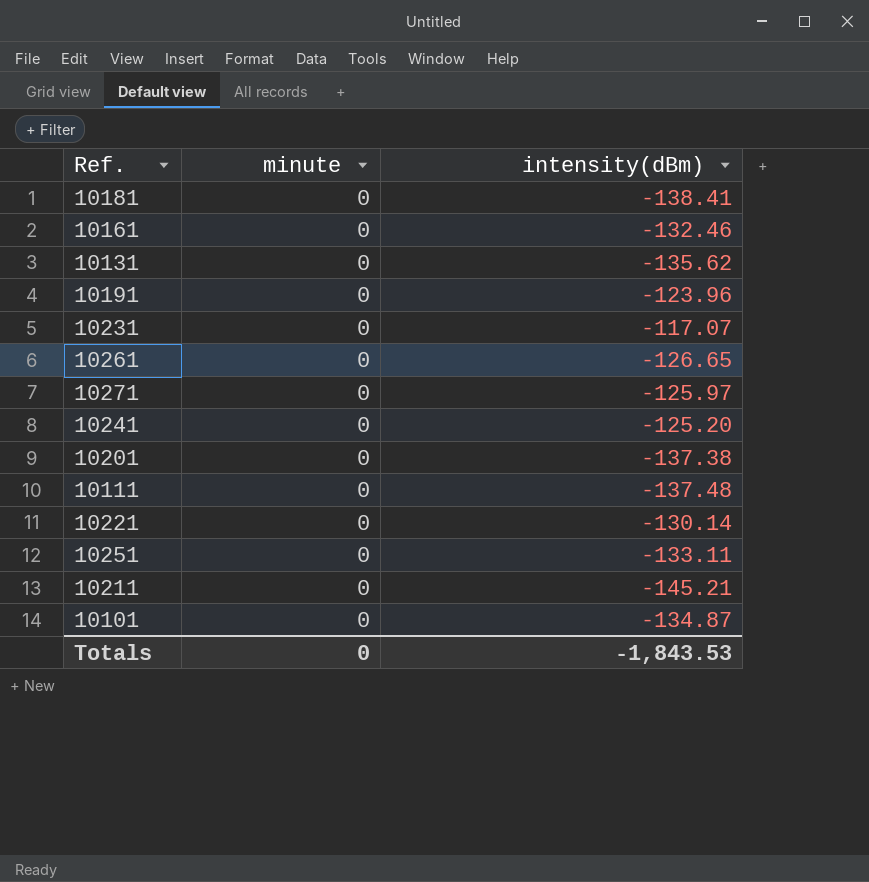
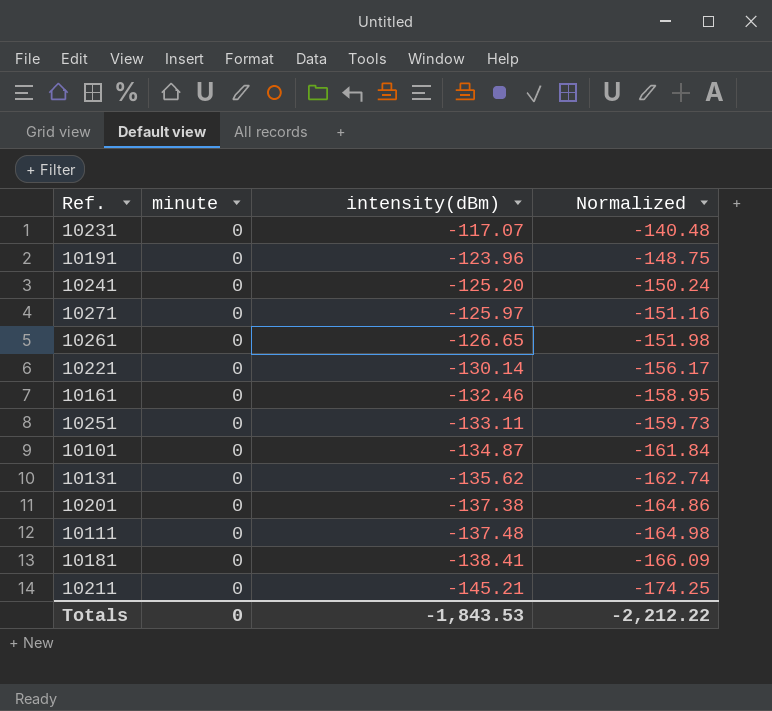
row order: none -> intensity(dBm) descending
column Normalized | formula: none -> [intensity(dBm)] * 1.2

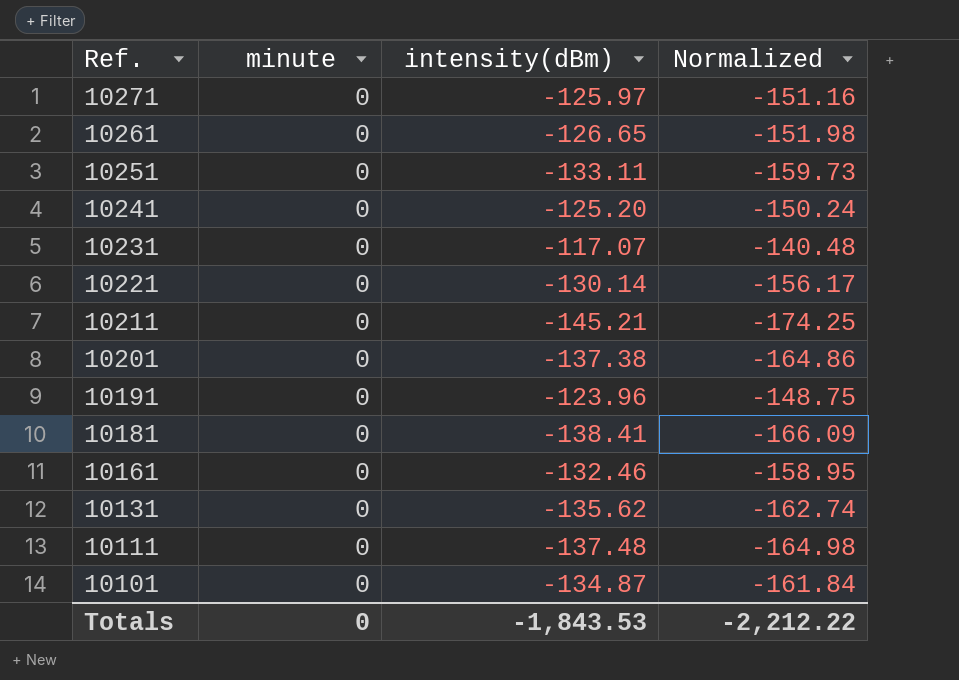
row order: intensity(dBm) descending -> Ref. descending

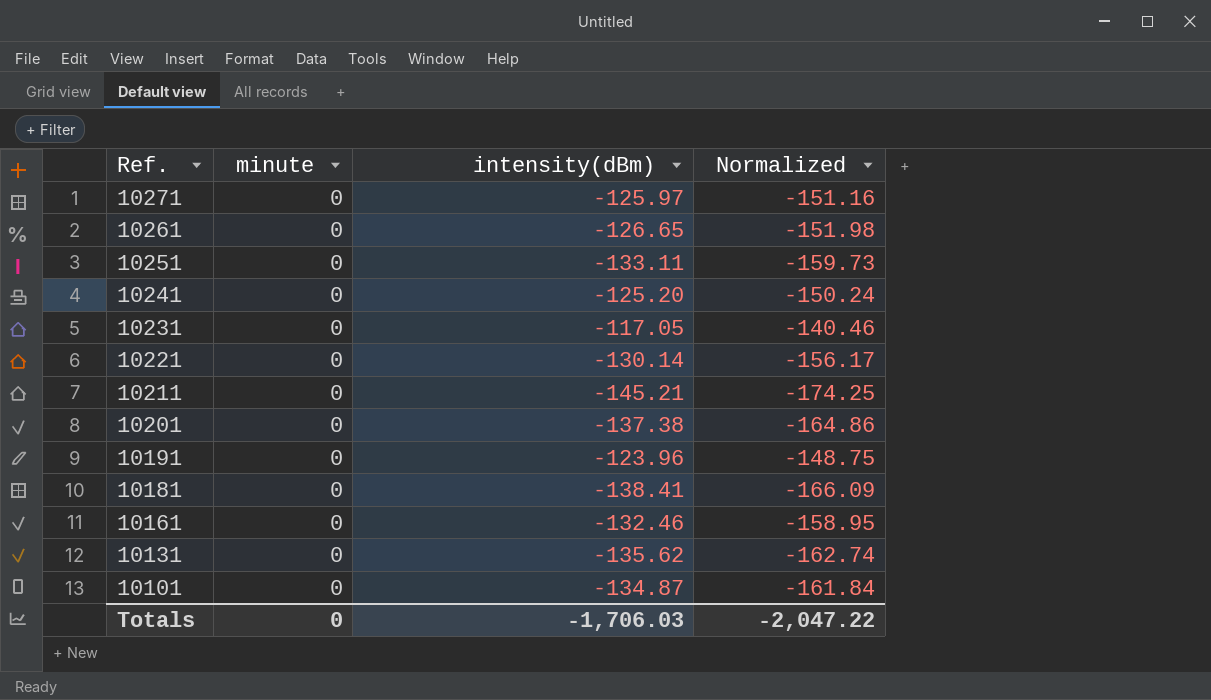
row 10111: 0 | -137.48 | -164.98 -> none
10231 | intensity(dBm): -117.07 -> -117.05
10231 | Normalized: -140.48 -> -140.46
Totals | intensity(dBm): -1,843.53 -> -1,706.03
Totals | Normalized: -2,212.22 -> -2,047.22

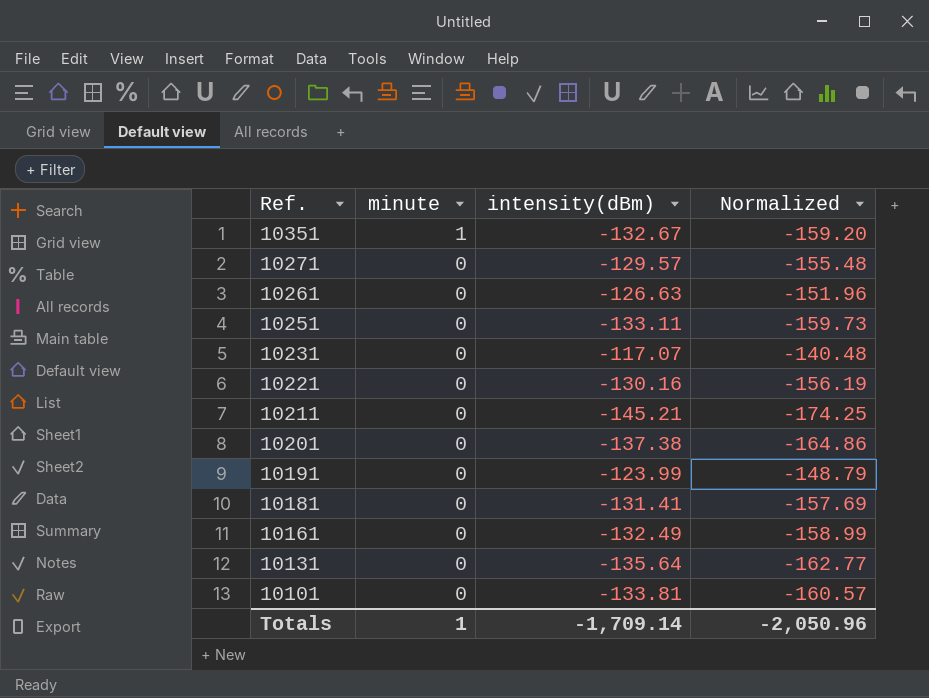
row 10241: 0 | -125.20 | -150.24 -> none
row 10351: none -> 1 | -132.67 | -159.20
10271 | intensity(dBm): -125.97 -> -129.57
10271 | Normalized: -151.16 -> -155.48
10261 | intensity(dBm): -126.65 -> -126.63
10261 | Normalized: -151.98 -> -151.96
10231 | intensity(dBm): -117.05 -> -117.07
10231 | Normalized: -140.46 -> -140.48
10221 | intensity(dBm): -130.14 -> -130.16
10221 | Normalized: -156.17 -> -156.19
10191 | intensity(dBm): -123.96 -> -123.99
10191 | Normalized: -148.75 -> -148.79
10181 | intensity(dBm): -138.41 -> -131.41
10181 | Normalized: -166.09 -> -157.69
10161 | intensity(dBm): -132.46 -> -132.49
10161 | Normalized: -158.95 -> -158.99
10131 | intensity(dBm): -135.62 -> -135.64
10131 | Normalized: -162.74 -> -162.77
10101 | intensity(dBm): -134.87 -> -133.81
10101 | Normalized: -161.84 -> -160.57
Totals | minute: 0 -> 1
Totals | intensity(dBm): -1,706.03 -> -1,709.14
Totals | Normalized: -2,047.22 -> -2,050.96

